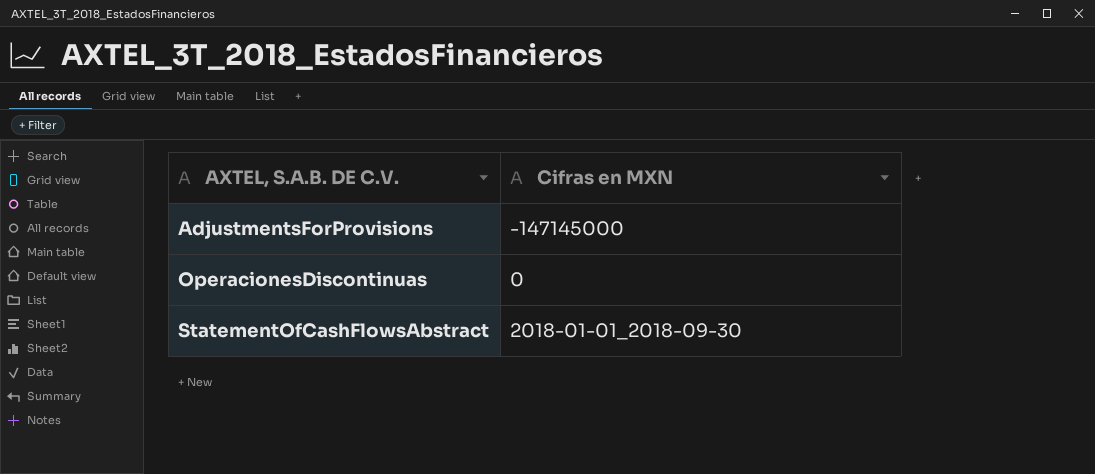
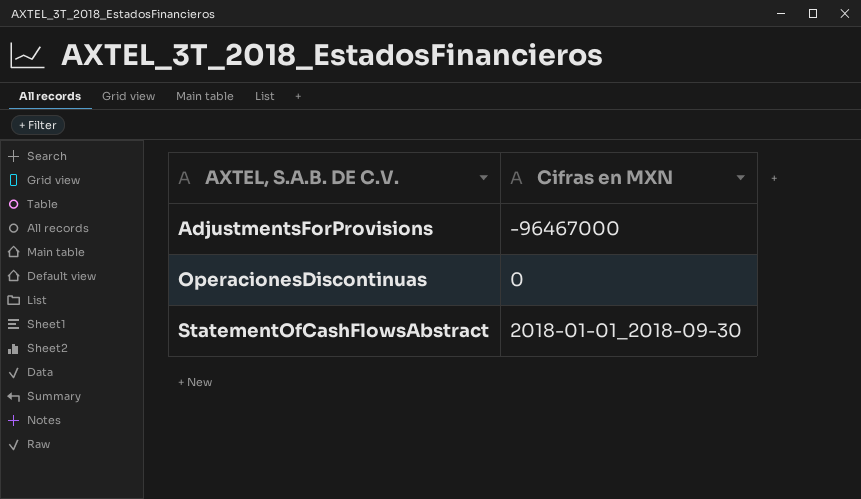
AdjustmentsForProvisions | Cifras en MXN: -147145000 -> -96467000

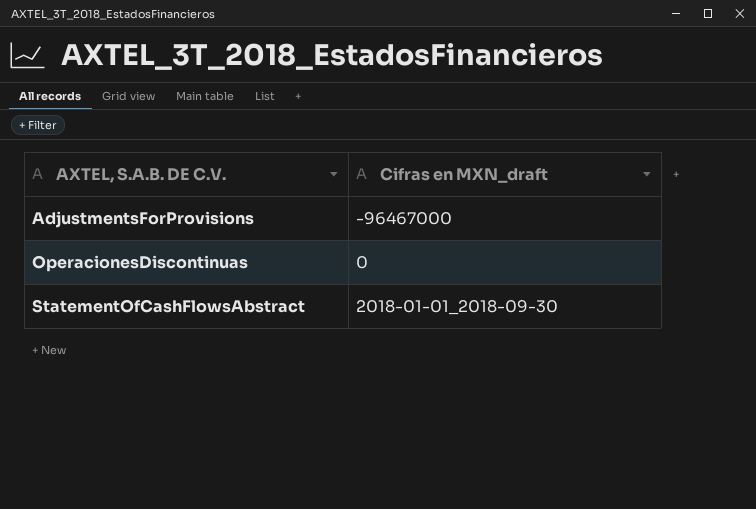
column name: Cifras en MXN -> Cifras en MXN_draft

